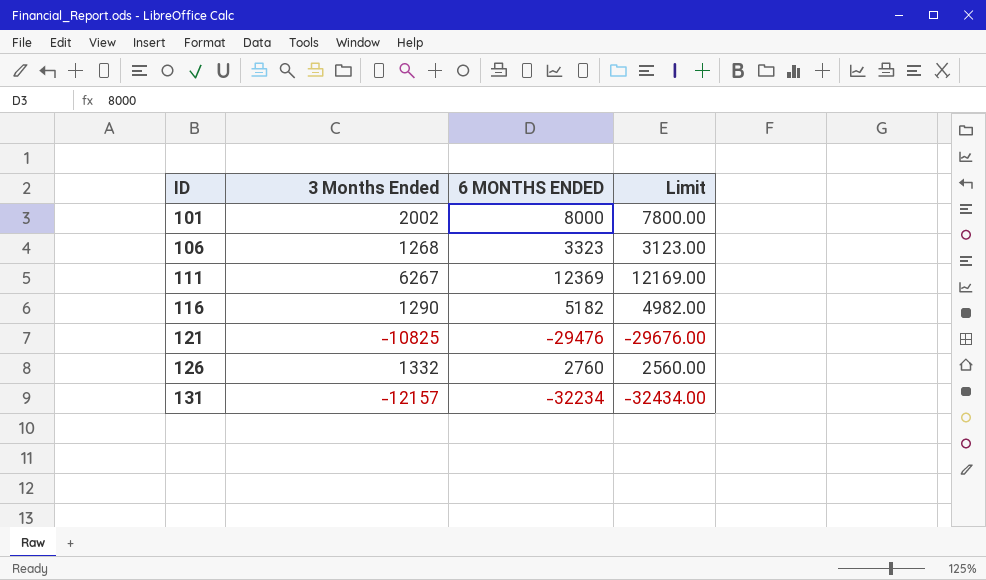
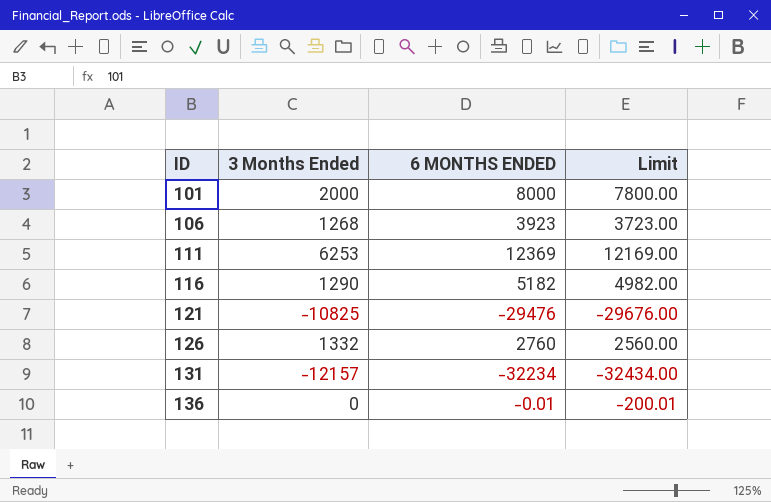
101 | 3 Months Ended: 2002 -> 2000
106 | 6 MONTHS ENDED: 3323 -> 3923
106 | Limit: 3123.00 -> 3723.00
111 | 3 Months Ended: 6267 -> 6253
row 136: none -> 0 | -0.01 | -200.01

